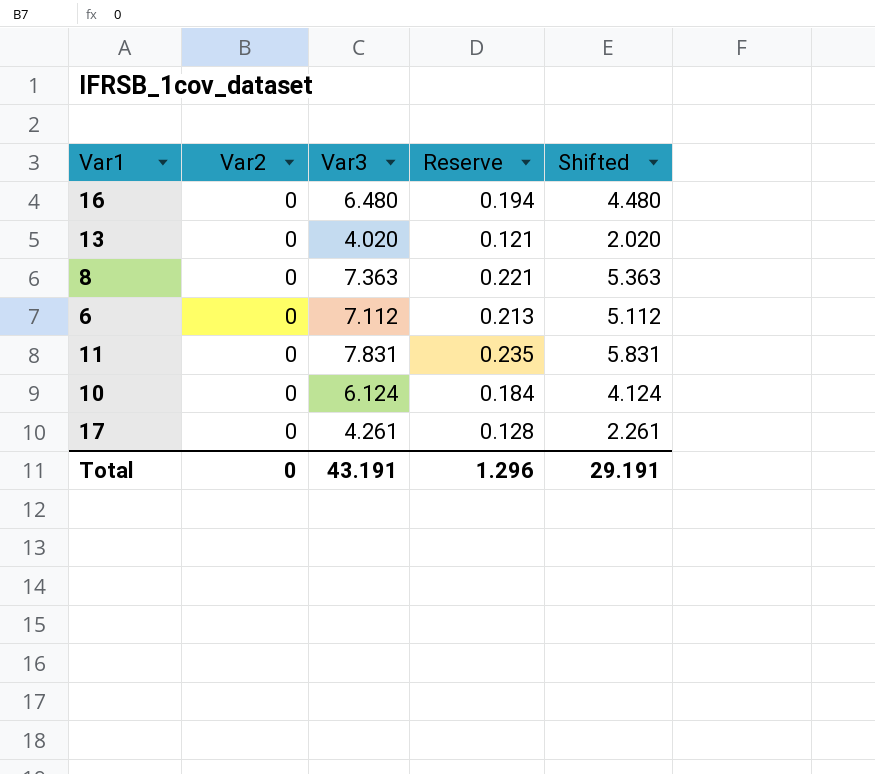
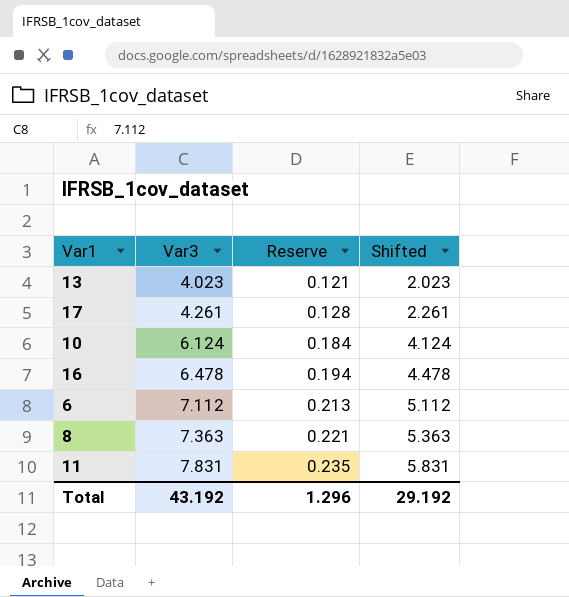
row order: none -> Var3 ascending
column Var2 | position: 2 -> none
13 | Var3: 4.020 -> 4.023
13 | Shifted: 2.020 -> 2.023
16 | Var3: 6.480 -> 6.478
16 | Shifted: 4.480 -> 4.478
Total | Var3: 43.191 -> 43.192
Total | Shifted: 29.191 -> 29.192

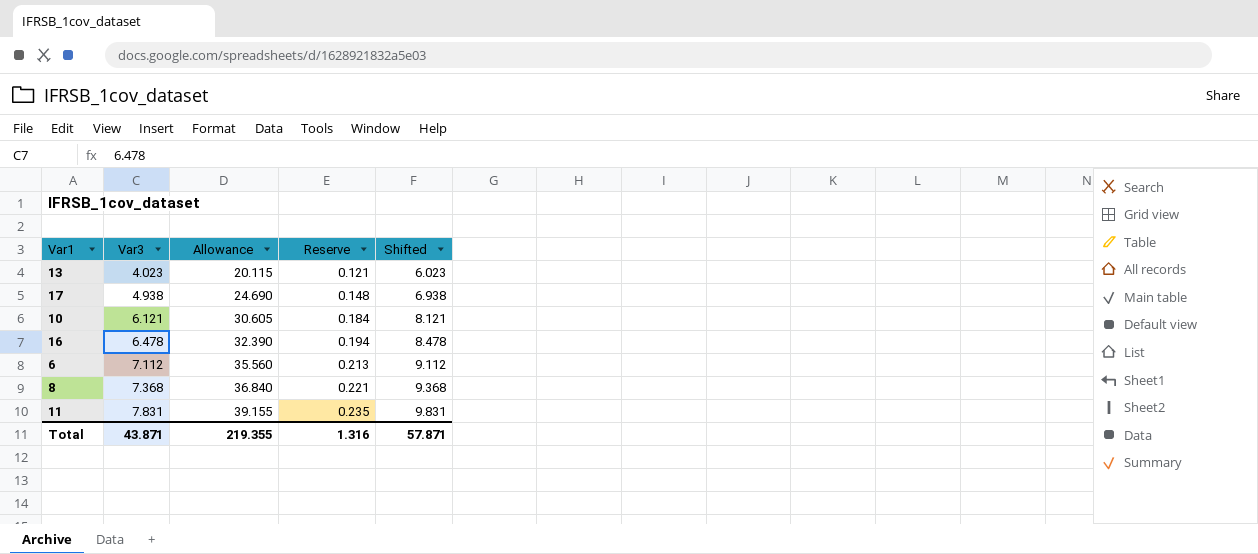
column Allowance | formula: none -> [Var3] * 5
column Shifted | formula: [Var3] - 2 -> [Var3] + 2
17 | Var3: 4.261 -> 4.938
17 | Reserve: 0.128 -> 0.148
10 | Var3: 6.124 -> 6.121
8 | Var3: 7.363 -> 7.368
Total | Var3: 43.192 -> 43.871
Total | Reserve: 1.296 -> 1.316
Total | Shifted: 29.192 -> 57.871

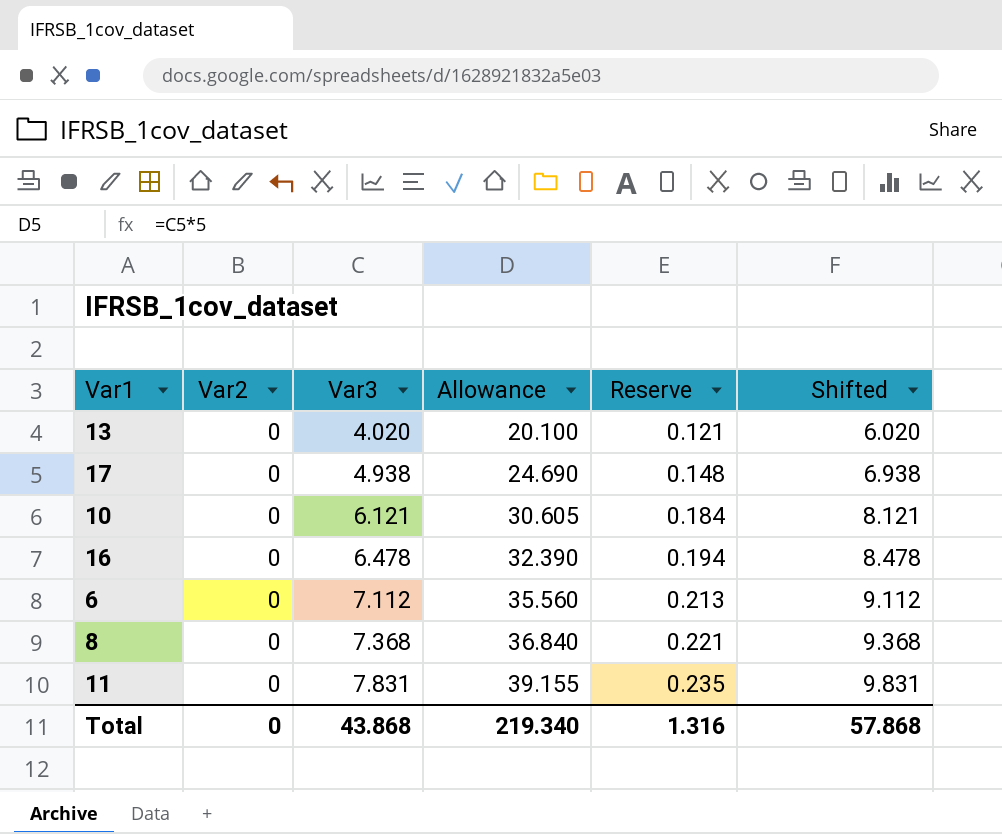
column Var2 | position: none -> 2
13 | Var3: 4.023 -> 4.020
13 | Allowance: 20.115 -> 20.100
13 | Shifted: 6.023 -> 6.020
Total | Var3: 43.871 -> 43.868
Total | Allowance: 219.355 -> 219.340
Total | Shifted: 57.871 -> 57.868

